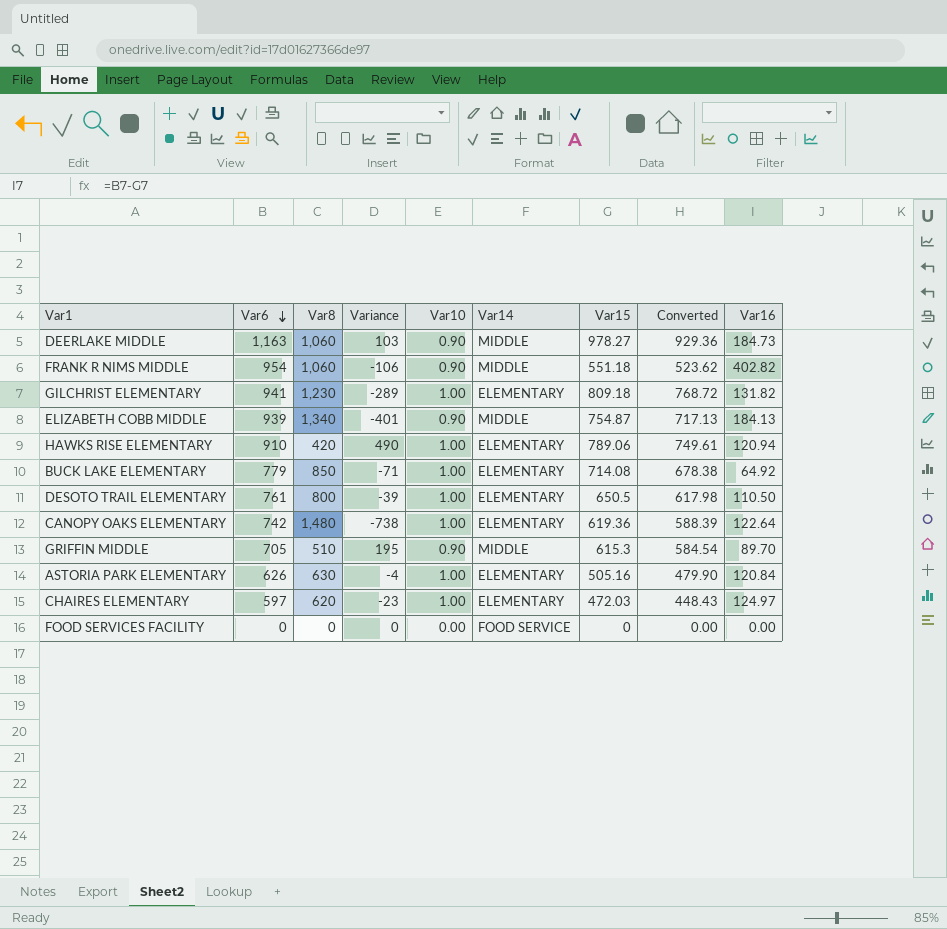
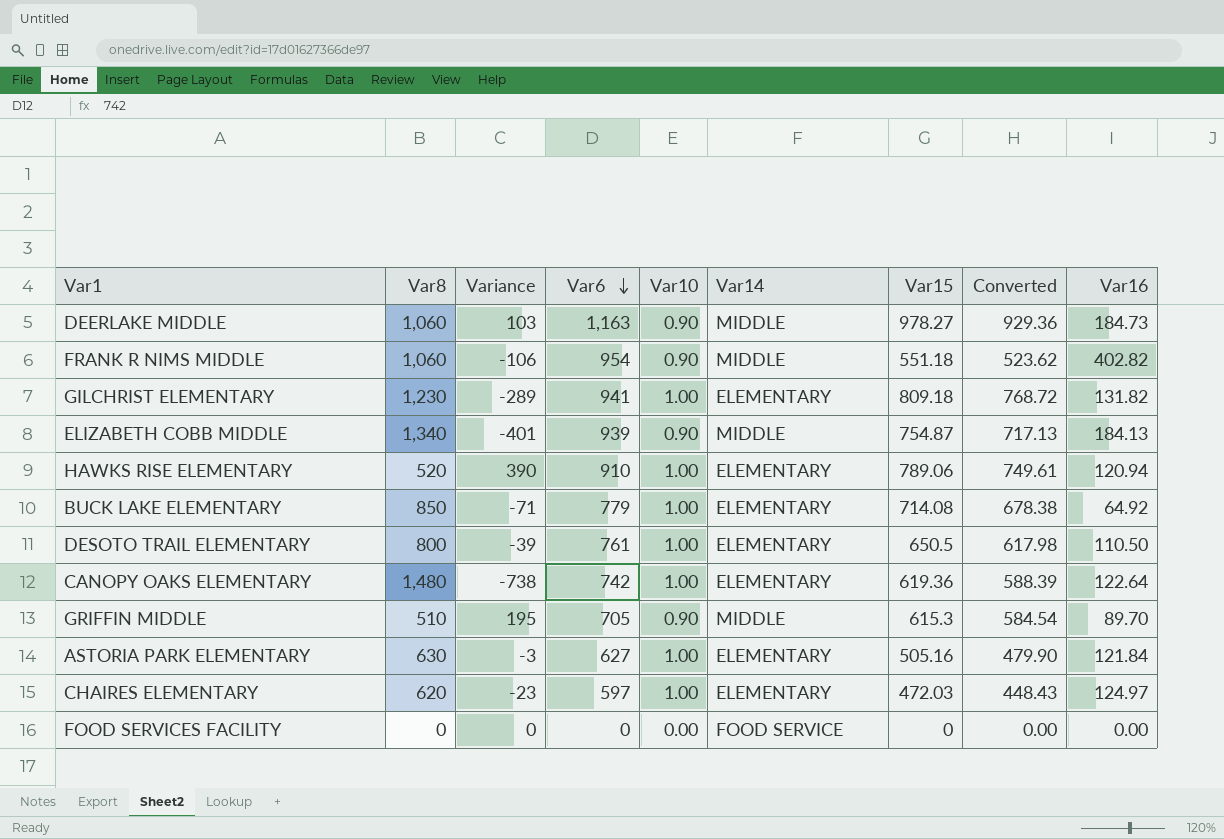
column Var6 | position: 2 -> 4
HAWKS RISE ELEMENTARY | Var8: 420 -> 520
HAWKS RISE ELEMENTARY | Variance: 490 -> 390
ASTORIA PARK ELEMENTARY | Variance: -4 -> -3
ASTORIA PARK ELEMENTARY | Var6: 626 -> 627
ASTORIA PARK ELEMENTARY | Var16: 120.84 -> 121.84

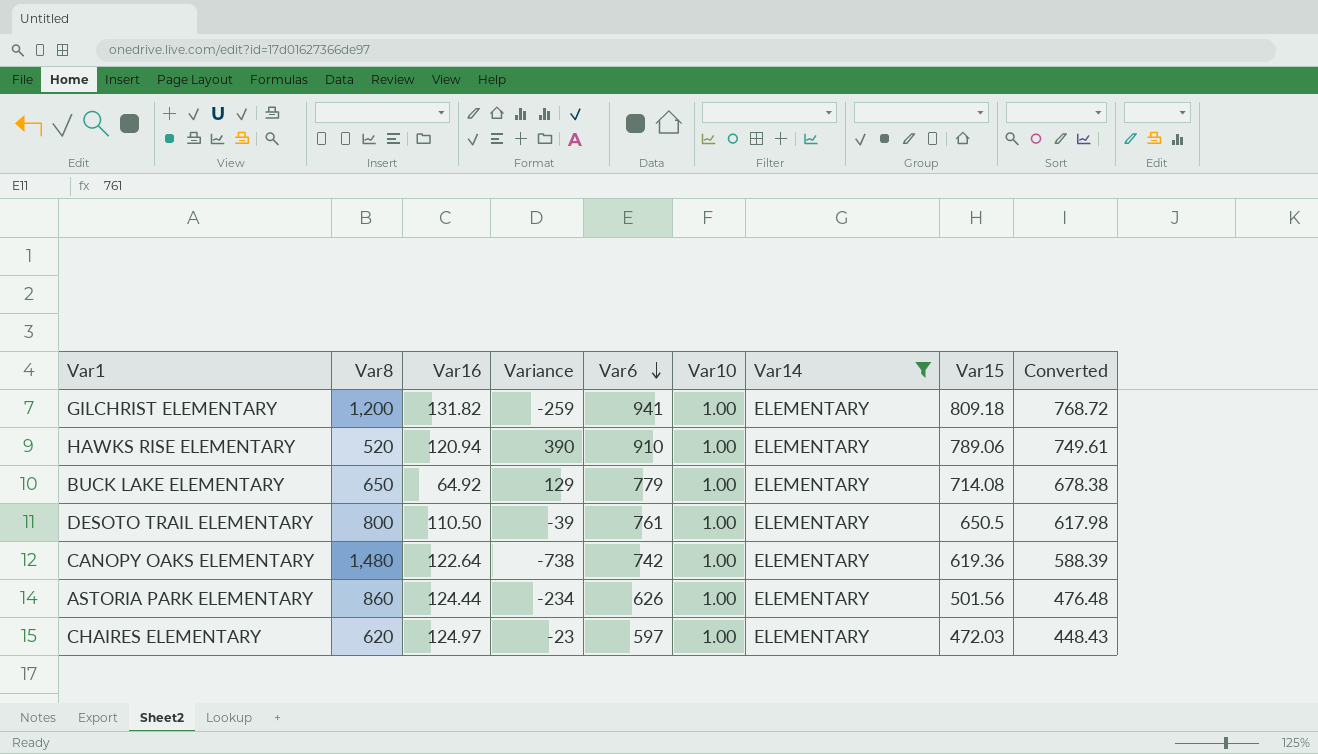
filter: none -> Var14 = ELEMENTARY
column Var16 | position: 9 -> 3
GILCHRIST ELEMENTARY | Var8: 1,230 -> 1,200
GILCHRIST ELEMENTARY | Variance: -289 -> -259
BUCK LAKE ELEMENTARY | Var8: 850 -> 650
BUCK LAKE ELEMENTARY | Variance: -71 -> 129
ASTORIA PARK ELEMENTARY | Var8: 630 -> 860
ASTORIA PARK ELEMENTARY | Var16: 121.84 -> 124.44
ASTORIA PARK ELEMENTARY | Variance: -3 -> -234
ASTORIA PARK ELEMENTARY | Var6: 627 -> 626
ASTORIA PARK ELEMENTARY | Var15: 505.16 -> 501.56
ASTORIA PARK ELEMENTARY | Converted: 479.90 -> 476.48

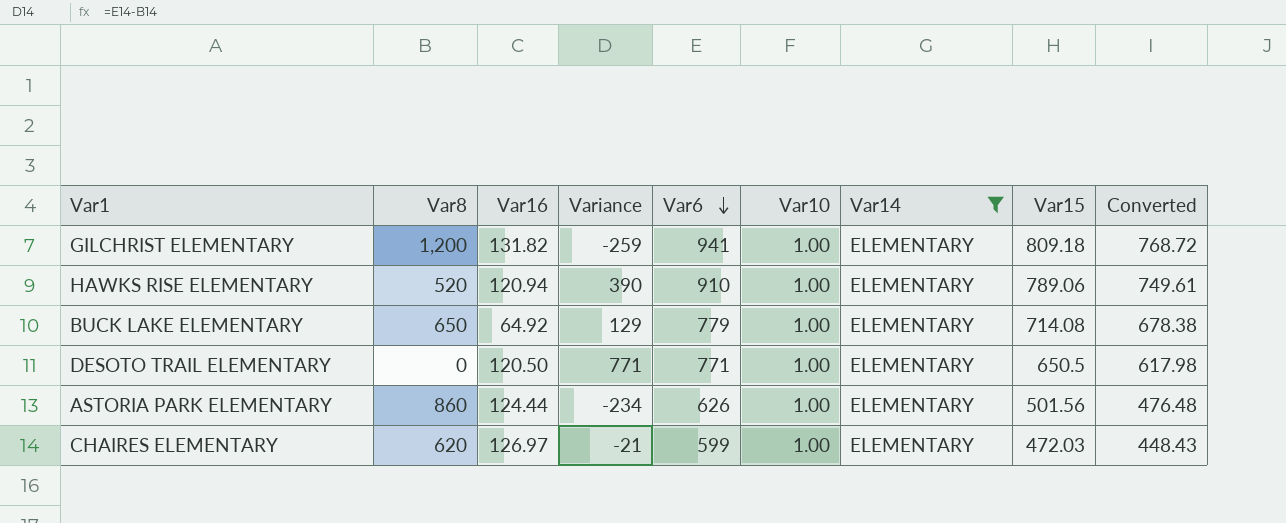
row CANOPY OAKS ELEMENTARY: 1,480 | 122.64 | -738 | 742 | 1.00 | ELEMENTARY | 619.36 | 588.39 -> none
DESOTO TRAIL ELEMENTARY | Var8: 800 -> 0
DESOTO TRAIL ELEMENTARY | Var16: 110.50 -> 120.50
DESOTO TRAIL ELEMENTARY | Variance: -39 -> 771
DESOTO TRAIL ELEMENTARY | Var6: 761 -> 771
CHAIRES ELEMENTARY | Var16: 124.97 -> 126.97
CHAIRES ELEMENTARY | Variance: -23 -> -21
CHAIRES ELEMENTARY | Var6: 597 -> 599

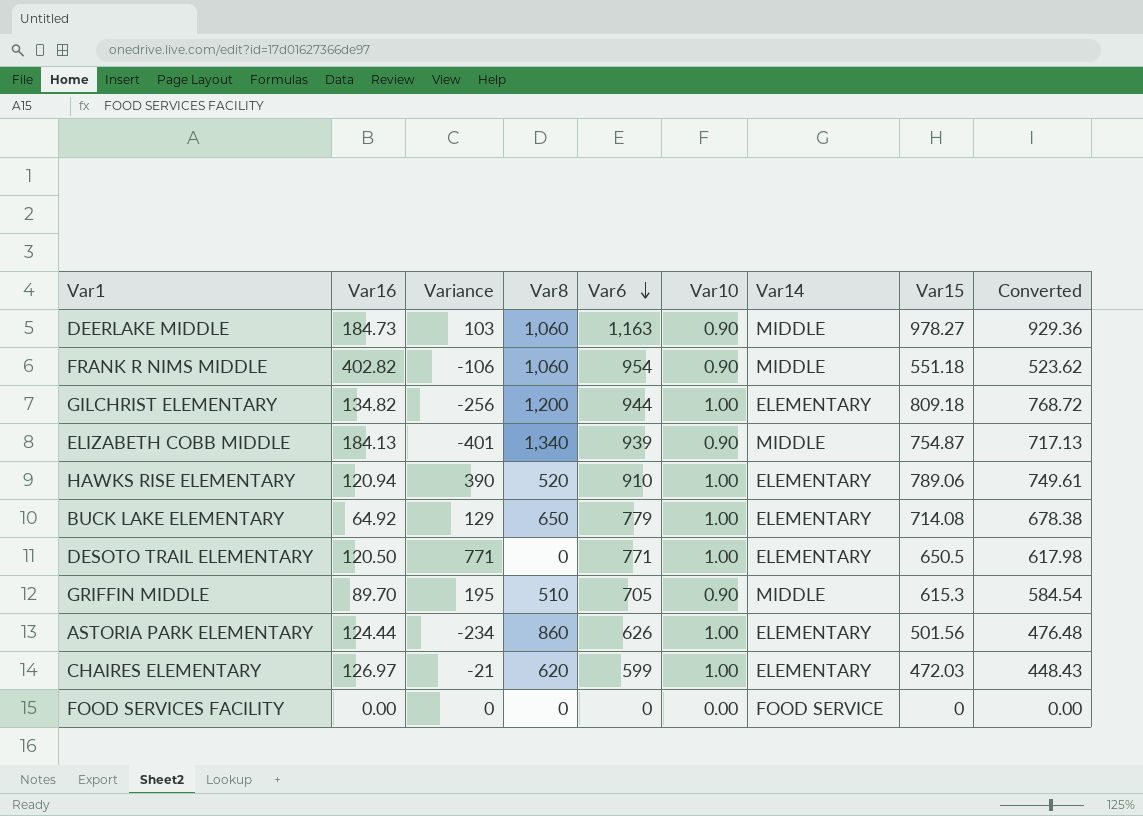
filter: Var14 = ELEMENTARY -> none
column Var8 | position: 2 -> 4
GILCHRIST ELEMENTARY | Var16: 131.82 -> 134.82
GILCHRIST ELEMENTARY | Variance: -259 -> -256
GILCHRIST ELEMENTARY | Var6: 941 -> 944

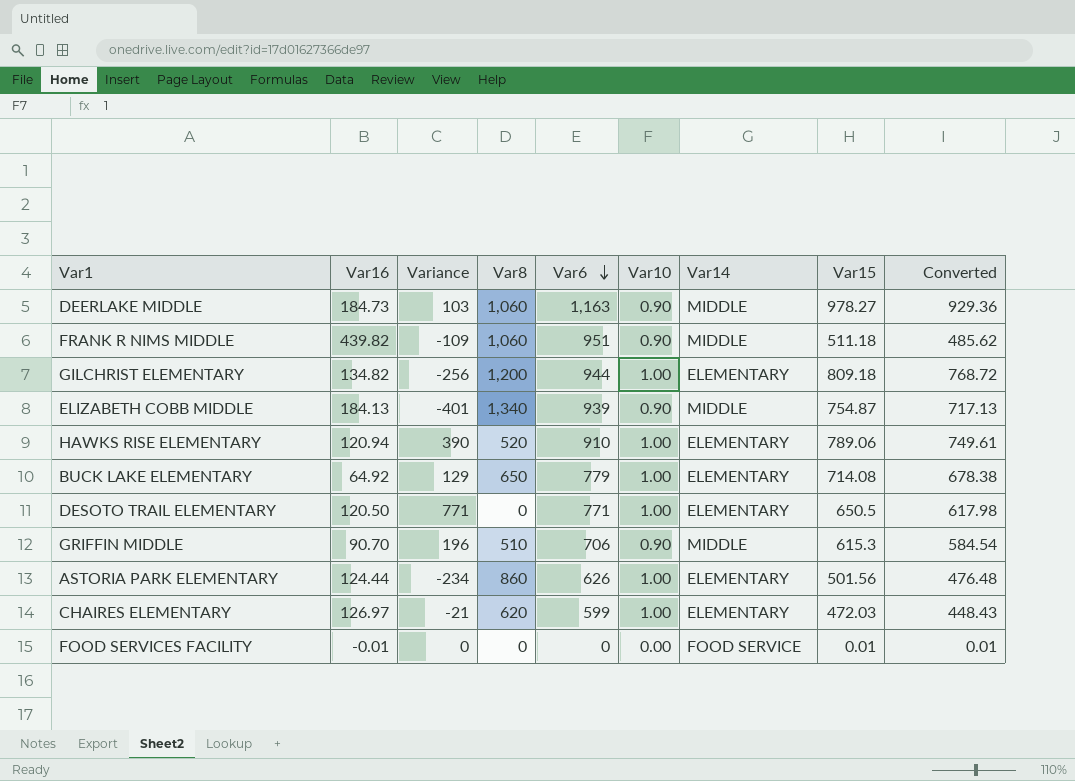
FRANK R NIMS MIDDLE | Var16: 402.82 -> 439.82
FRANK R NIMS MIDDLE | Variance: -106 -> -109
FRANK R NIMS MIDDLE | Var6: 954 -> 951
FRANK R NIMS MIDDLE | Var15: 551.18 -> 511.18
FRANK R NIMS MIDDLE | Converted: 523.62 -> 485.62
GRIFFIN MIDDLE | Var16: 89.70 -> 90.70
GRIFFIN MIDDLE | Variance: 195 -> 196
GRIFFIN MIDDLE | Var6: 705 -> 706
FOOD SERVICES FACILITY | Var16: 0.00 -> -0.01
FOOD SERVICES FACILITY | Var15: 0 -> 0.01
FOOD SERVICES FACILITY | Converted: 0.00 -> 0.01

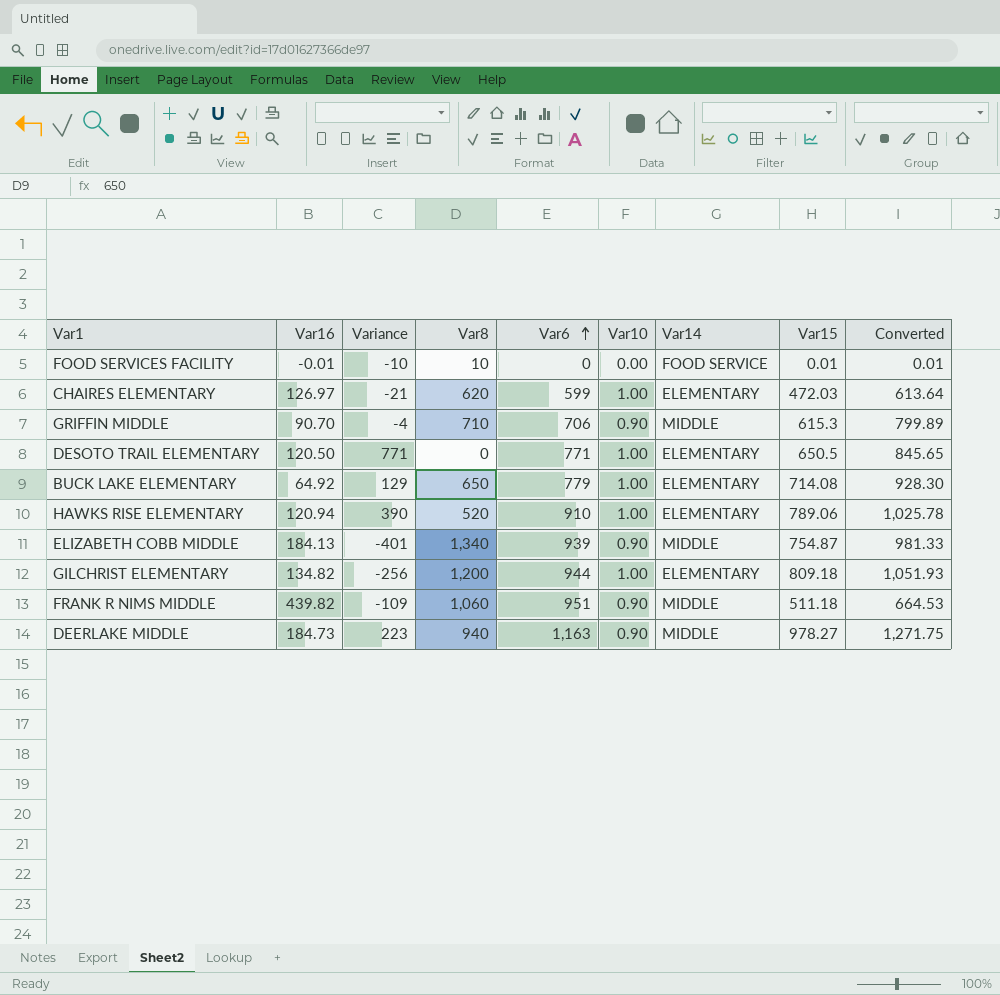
row order: Var6 descending -> Var6 ascending
column Converted | formula: [Var15] * 0.95 -> [Var15] * 1.3
row ASTORIA PARK ELEMENTARY: 124.44 | -234 | 860 | 626 | 1.00 | ELEMENTARY | 501.56 | 476.48 -> none
FOOD SERVICES FACILITY | Variance: 0 -> -10
FOOD SERVICES FACILITY | Var8: 0 -> 10
GRIFFIN MIDDLE | Variance: 196 -> -4
GRIFFIN MIDDLE | Var8: 510 -> 710
DEERLAKE MIDDLE | Variance: 103 -> 223
DEERLAKE MIDDLE | Var8: 1,060 -> 940

